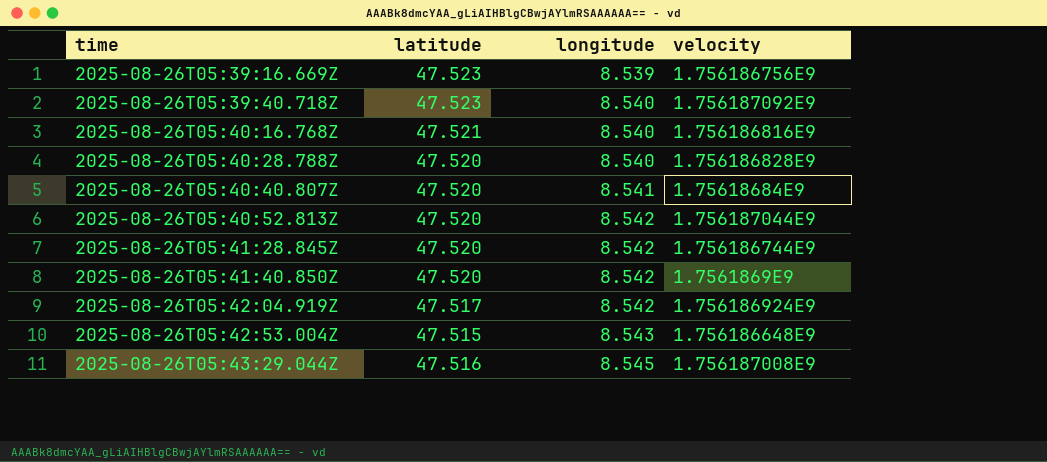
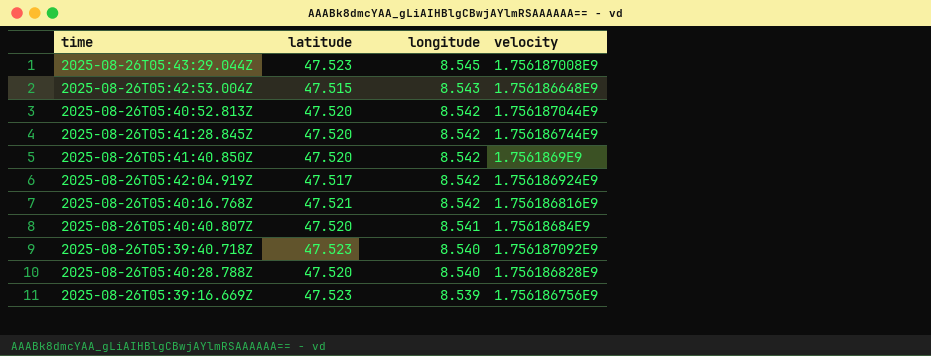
row order: time ascending -> longitude descending
2025-08-26T05:43:29.044Z | latitude: 47.516 -> 47.523
2025-08-26T05:40:16.768Z | longitude: 8.540 -> 8.542

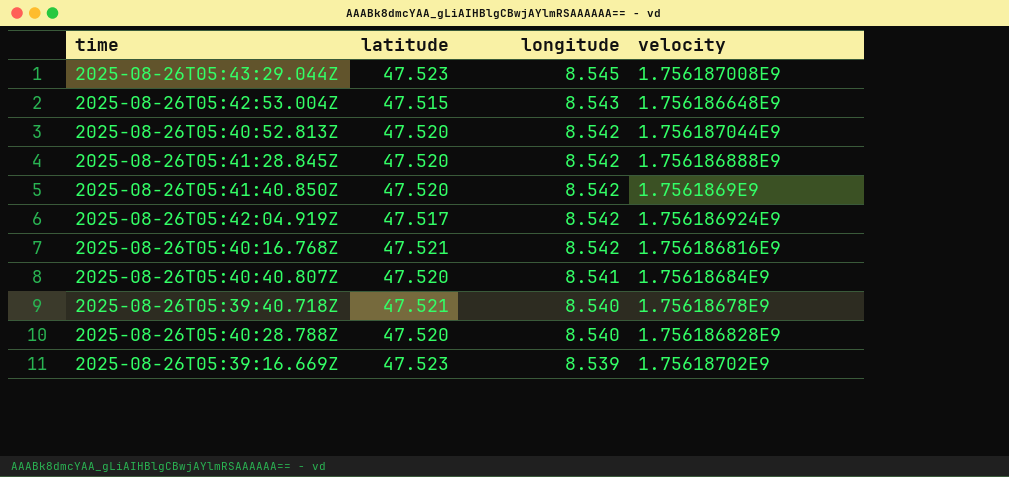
2025-08-26T05:41:28.845Z | velocity: 1.756186744E9 -> 1.756186888E9
2025-08-26T05:39:40.718Z | latitude: 47.523 -> 47.521
2025-08-26T05:39:40.718Z | velocity: 1.756187092E9 -> 1.75618678E9
2025-08-26T05:39:16.669Z | velocity: 1.756186756E9 -> 1.75618702E9

